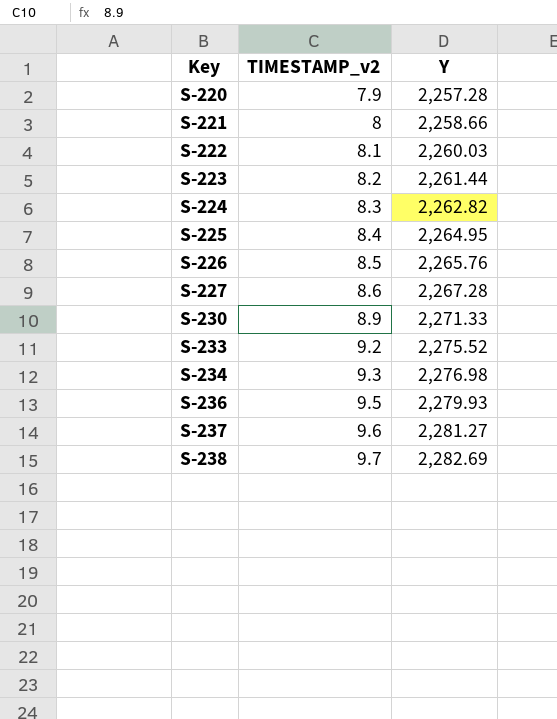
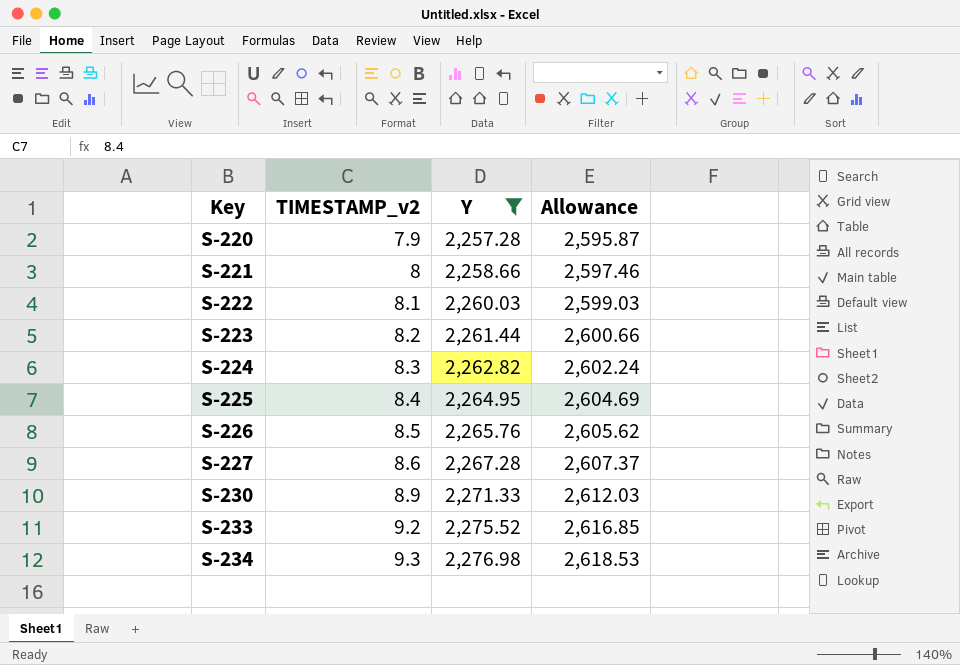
filter: none -> Y <= 2,276.98
column Allowance | formula: none -> [Y] * 1.15

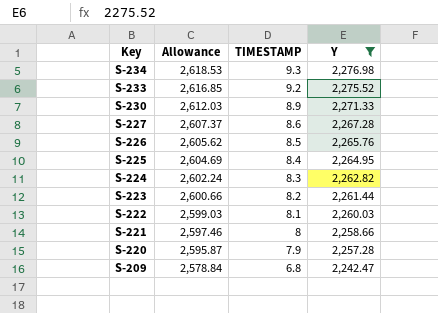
row order: Key ascending -> Key descending
column Allowance | position: 4 -> 2
column name: TIMESTAMP_v2 -> TIMESTAMP
row S-209: none -> 2,578.84 | 6.8 | 2,242.47

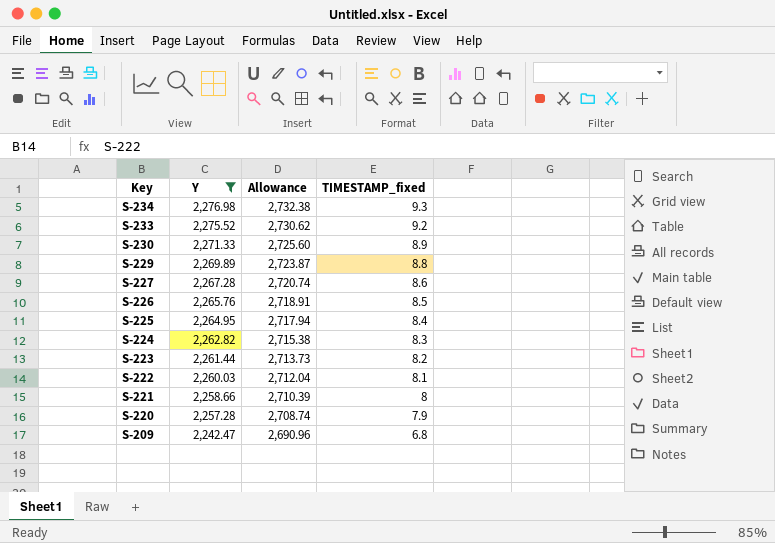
column Y | position: 4 -> 2
column Allowance | formula: [Y] * 1.15 -> [Y] * 1.2
column name: TIMESTAMP -> TIMESTAMP_fixed
row S-229: none -> 2,269.89 | 2,723.87 | 8.8

